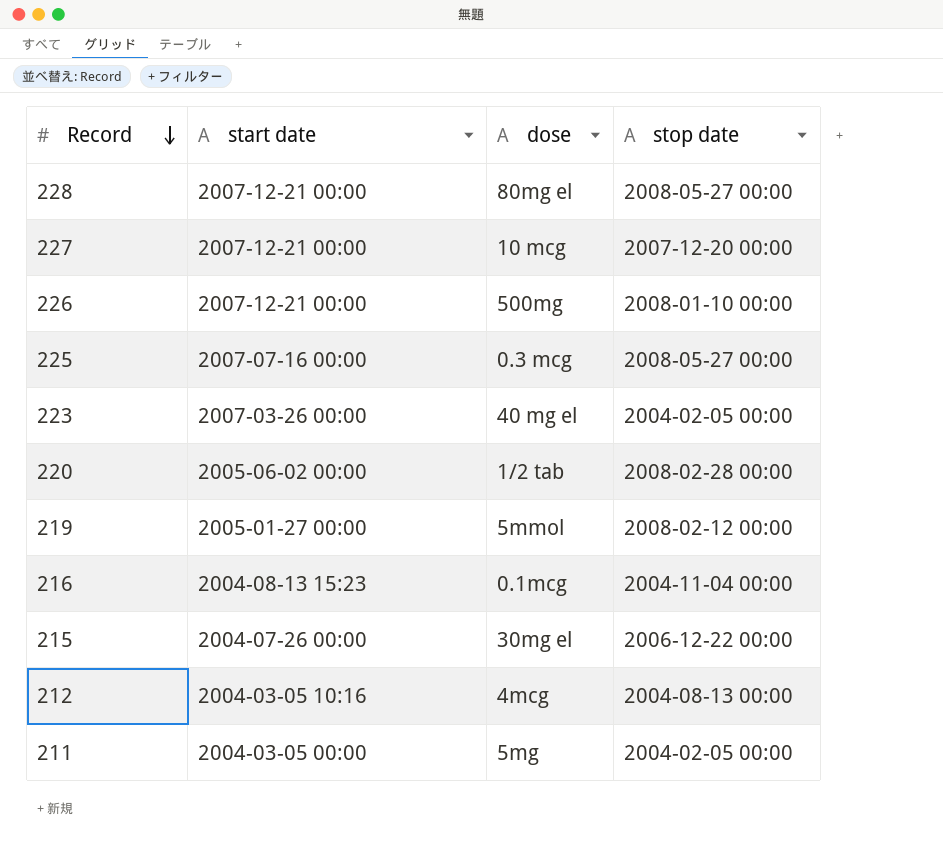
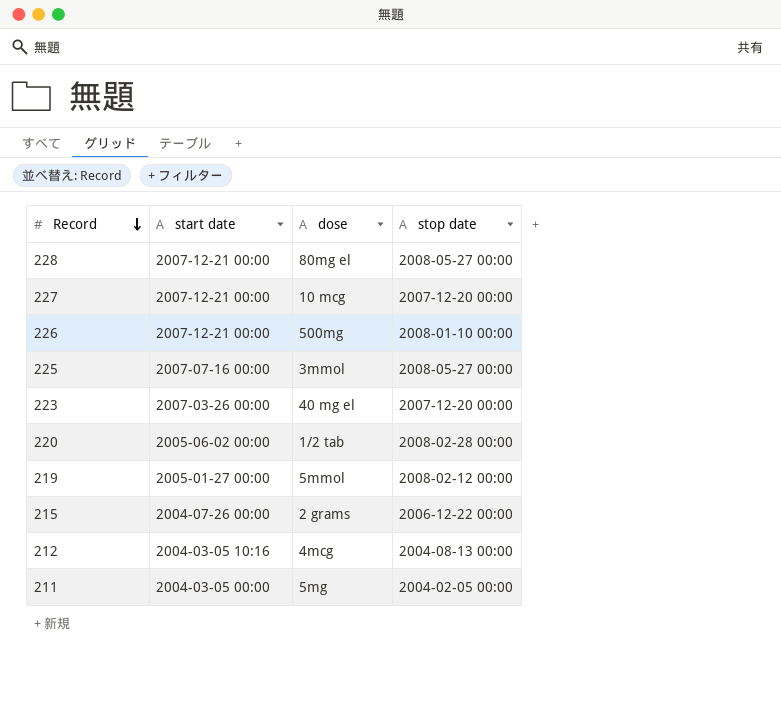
row 216: 2004-08-13 15:23 | 0.1mcg | 2004-11-04 00:00 -> none
225 | dose: 0.3 mcg -> 3mmol
223 | stop date: 2004-02-05 00:00 -> 2007-12-20 00:00
215 | dose: 30mg el -> 2 grams

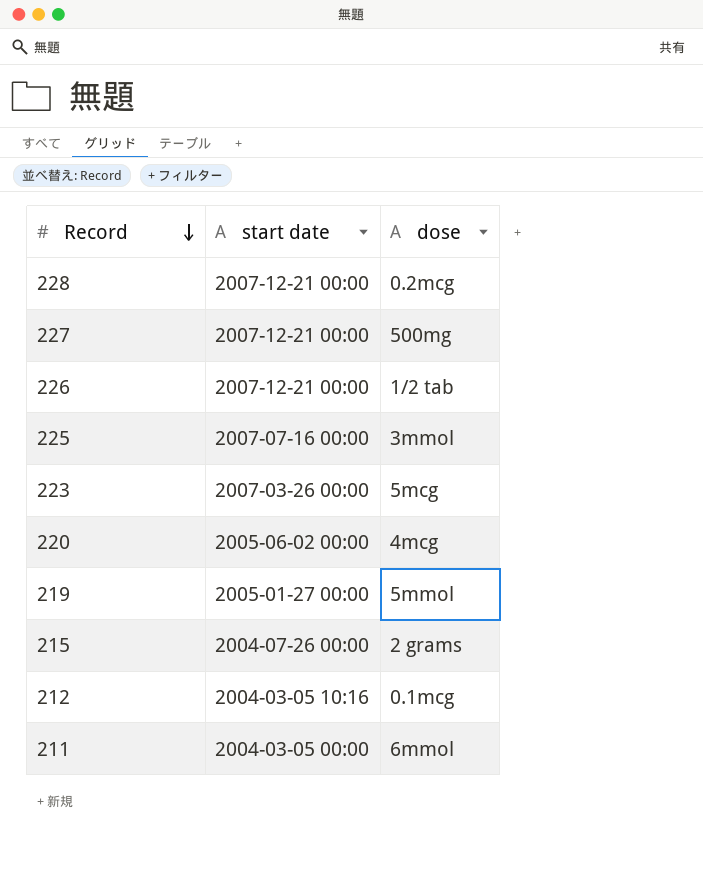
column stop date | position: 4 -> none
228 | dose: 80mg el -> 0.2mcg
227 | dose: 10 mcg -> 500mg
226 | dose: 500mg -> 1/2 tab
223 | dose: 40 mg el -> 5mcg
220 | dose: 1/2 tab -> 4mcg
212 | dose: 4mcg -> 0.1mcg
211 | dose: 5mg -> 6mmol

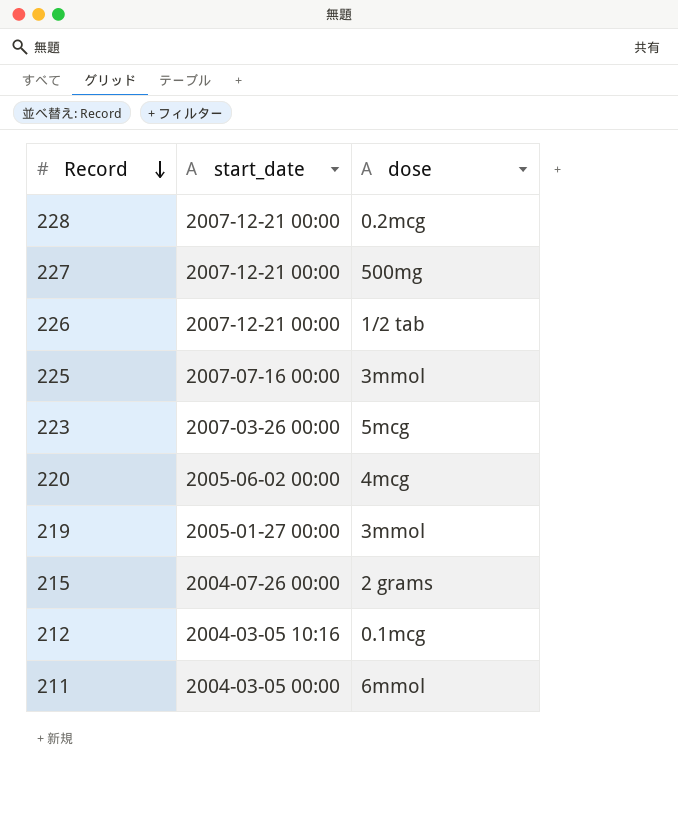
column name: start date -> start_date
219 | dose: 5mmol -> 3mmol

